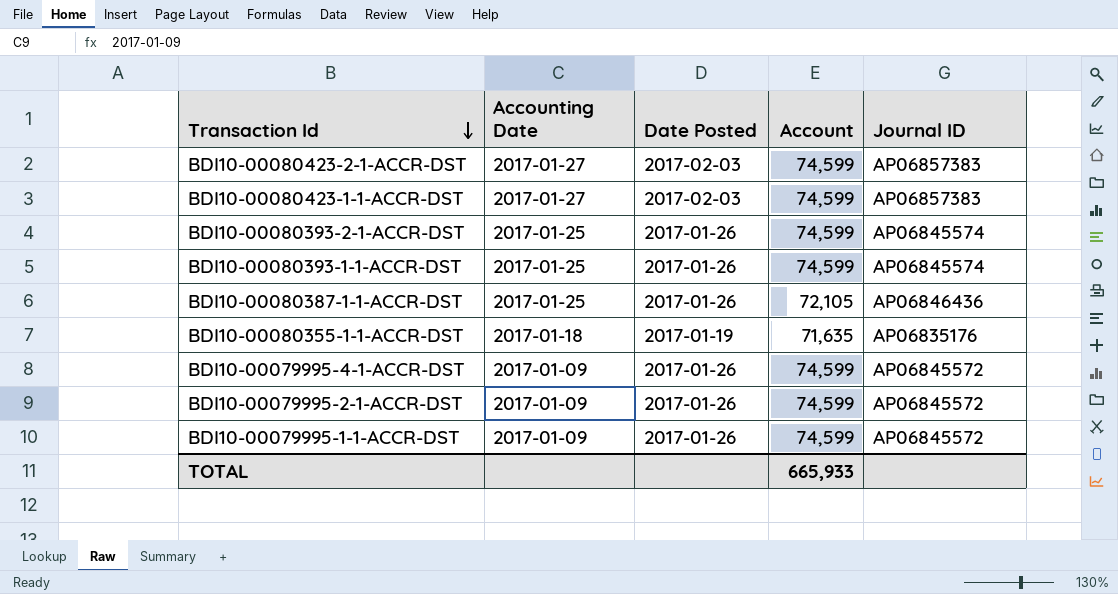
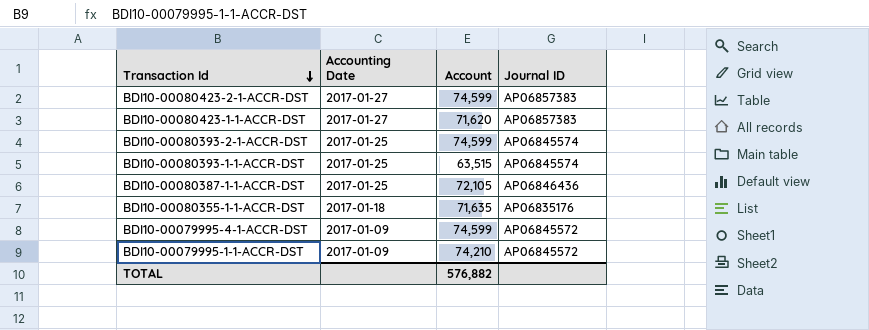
column Date Posted | position: 3 -> none
row BDI10-00079995-2-1-ACCR-DST: 2017-01-09 | 2017-01-26 | 74,599 | AP06845572 -> none
BDI10-00080423-1-1-ACCR-DST | Account: 74,599 -> 71,620
BDI10-00080393-1-1-ACCR-DST | Account: 74,599 -> 63,515
BDI10-00079995-1-1-ACCR-DST | Account: 74,599 -> 74,210
TOTAL | Account: 665,933 -> 576,882

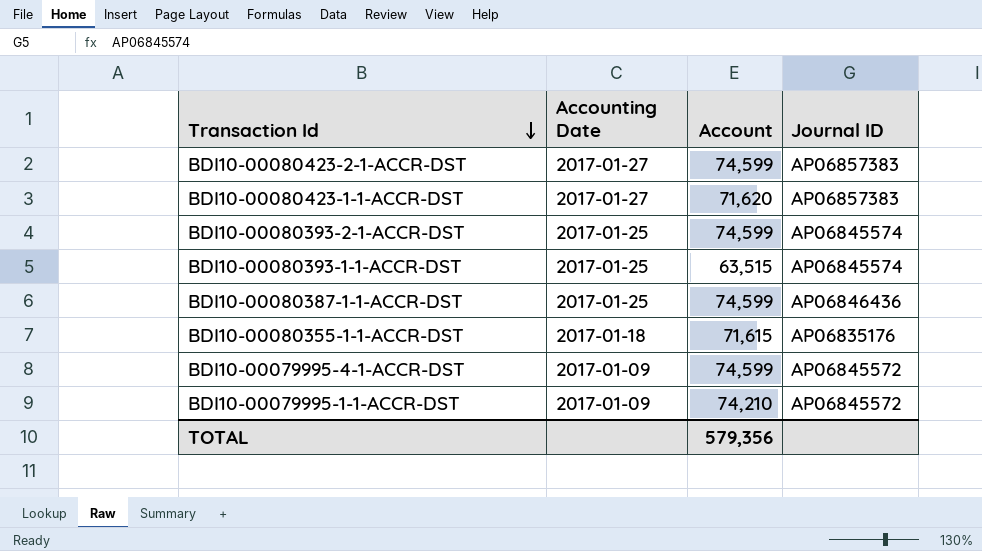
BDI10-00080387-1-1-ACCR-DST | Account: 72,105 -> 74,599
BDI10-00080355-1-1-ACCR-DST | Account: 71,635 -> 71,615
TOTAL | Account: 576,882 -> 579,356

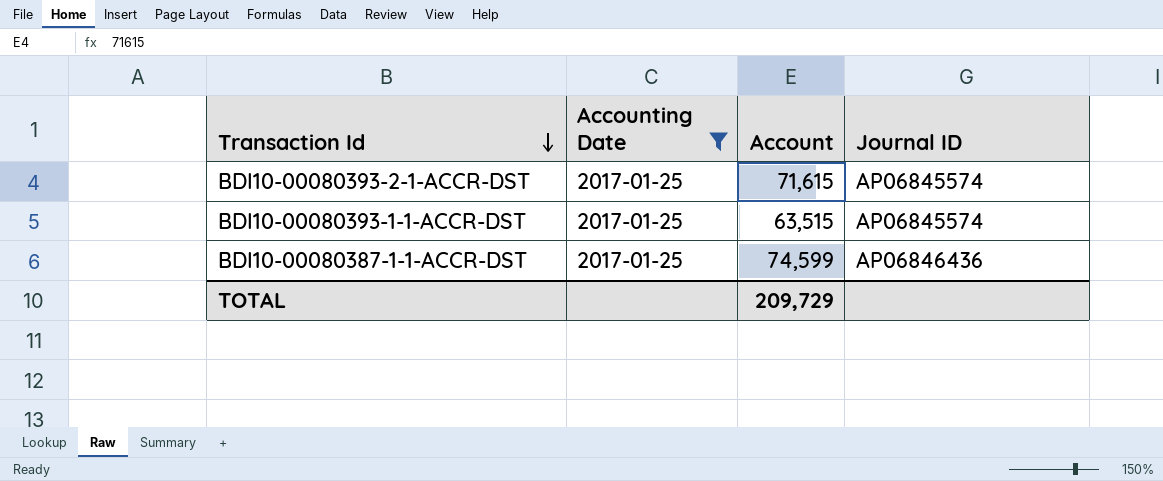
filter: none -> Accounting Date = 2017-01-25
BDI10-00080393-2-1-ACCR-DST | Account: 74,599 -> 71,615
TOTAL | Account: 579,356 -> 209,729

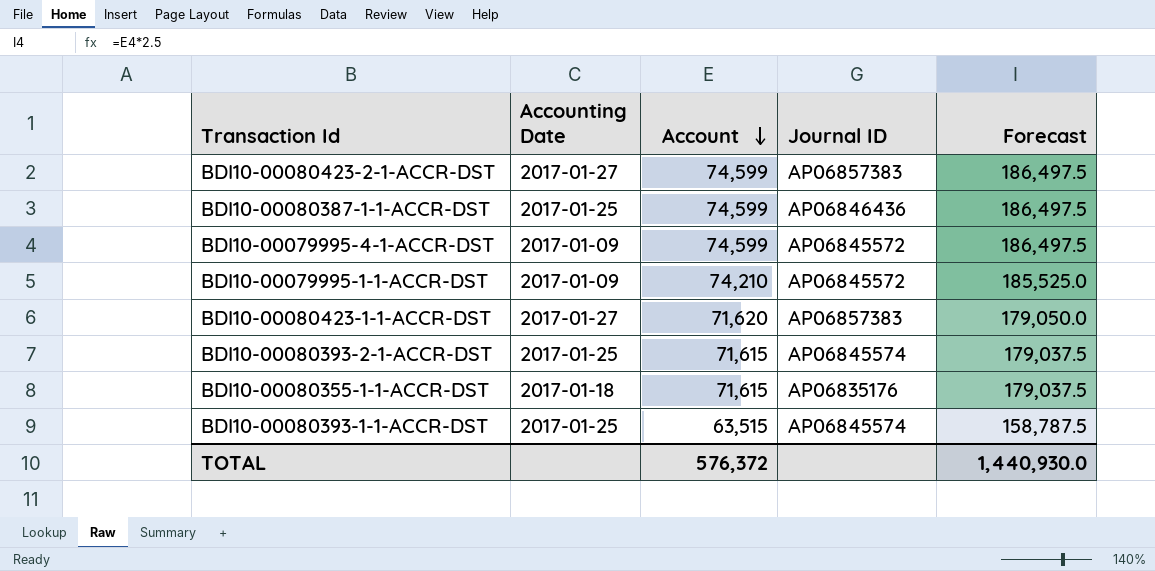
filter: Accounting Date = 2017-01-25 -> none
row order: Transaction Id descending -> Account descending
column Forecast | formula: none -> [Account] * 2.5
TOTAL | Account: 209,729 -> 576,372

